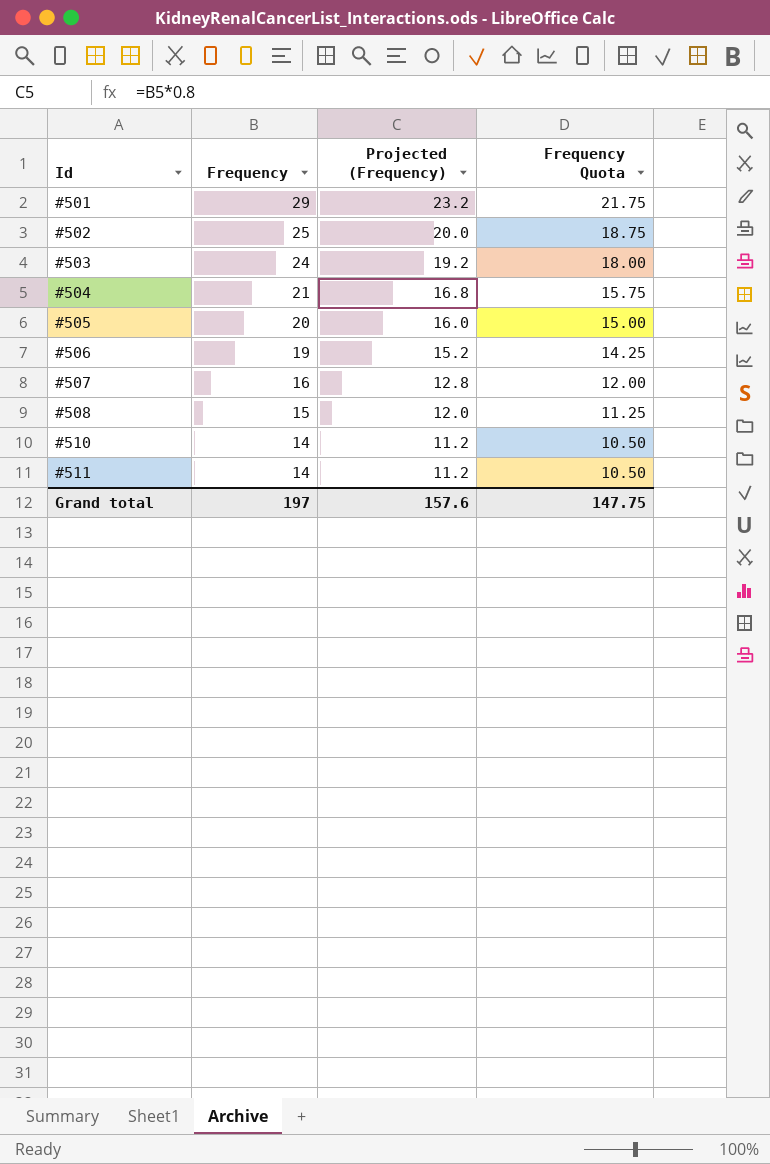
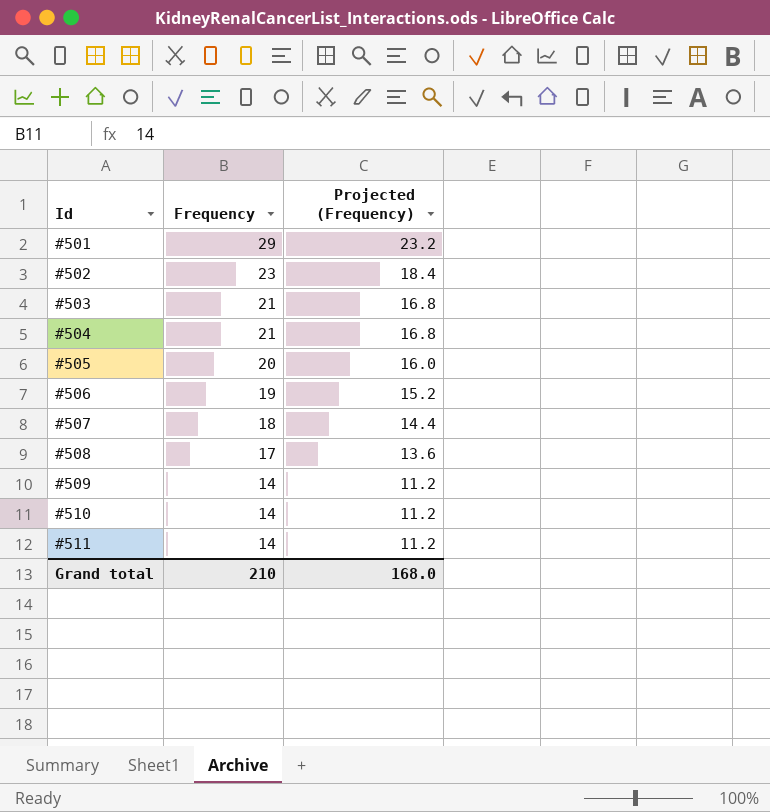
column Frequency Quota | formula: [Frequency] * 0.75 -> none
#502 | Frequency: 25 -> 23
#502 | Projected (Frequency): 20.0 -> 18.4
#503 | Frequency: 24 -> 21
#503 | Projected (Frequency): 19.2 -> 16.8
#507 | Frequency: 16 -> 18
#507 | Projected (Frequency): 12.8 -> 14.4
#508 | Frequency: 15 -> 17
#508 | Projected (Frequency): 12.0 -> 13.6
row #509: none -> 14 | 11.2
Grand total | Frequency: 197 -> 210
Grand total | Projected (Frequency): 157.6 -> 168.0

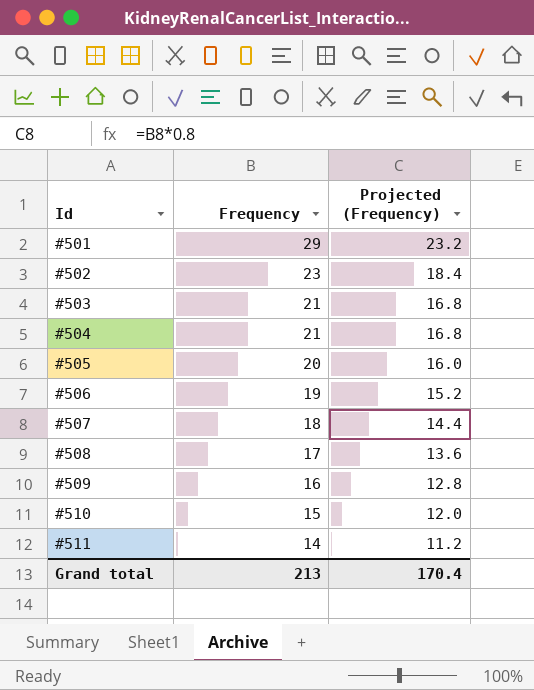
#509 | Frequency: 14 -> 16
#509 | Projected (Frequency): 11.2 -> 12.8
#510 | Frequency: 14 -> 15
#510 | Projected (Frequency): 11.2 -> 12.0
Grand total | Frequency: 210 -> 213
Grand total | Projected (Frequency): 168.0 -> 170.4

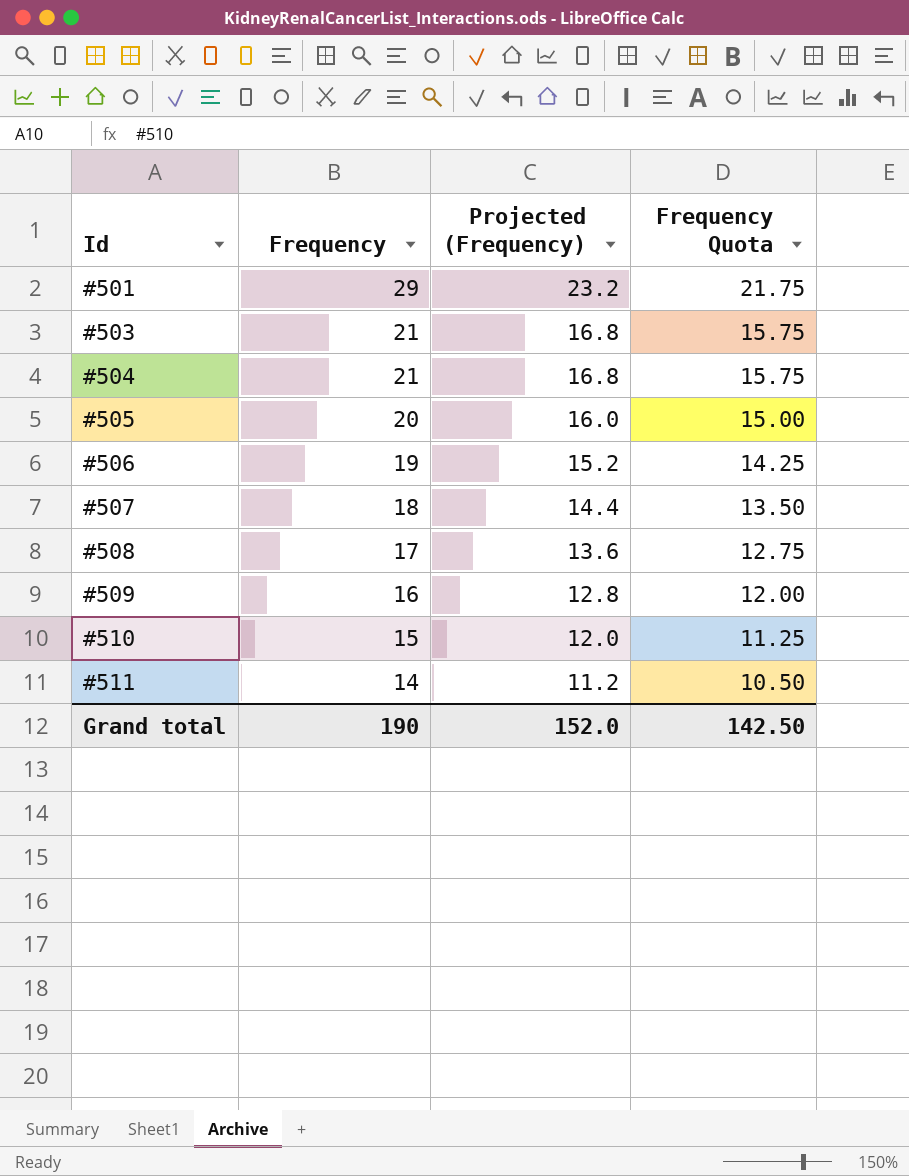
column Frequency Quota | formula: none -> [Frequency] * 0.75
row #502: 23 | 18.4 -> none
Grand total | Frequency: 213 -> 190
Grand total | Projected (Frequency): 170.4 -> 152.0

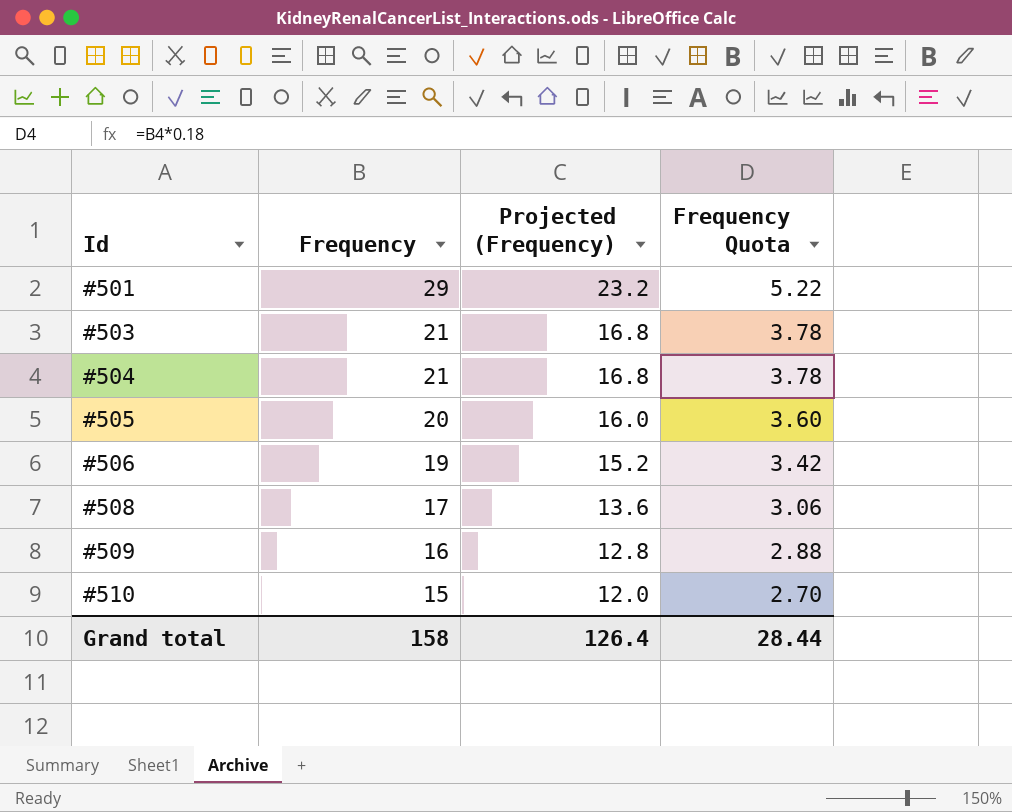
column Frequency Quota | formula: [Frequency] * 0.75 -> [Frequency] * 0.18
row #507: 18 | 14.4 | 13.50 -> none
row #511: 14 | 11.2 | 10.50 -> none
Grand total | Frequency: 190 -> 158
Grand total | Projected (Frequency): 152.0 -> 126.4
Grand total | Frequency Quota: 142.50 -> 28.44

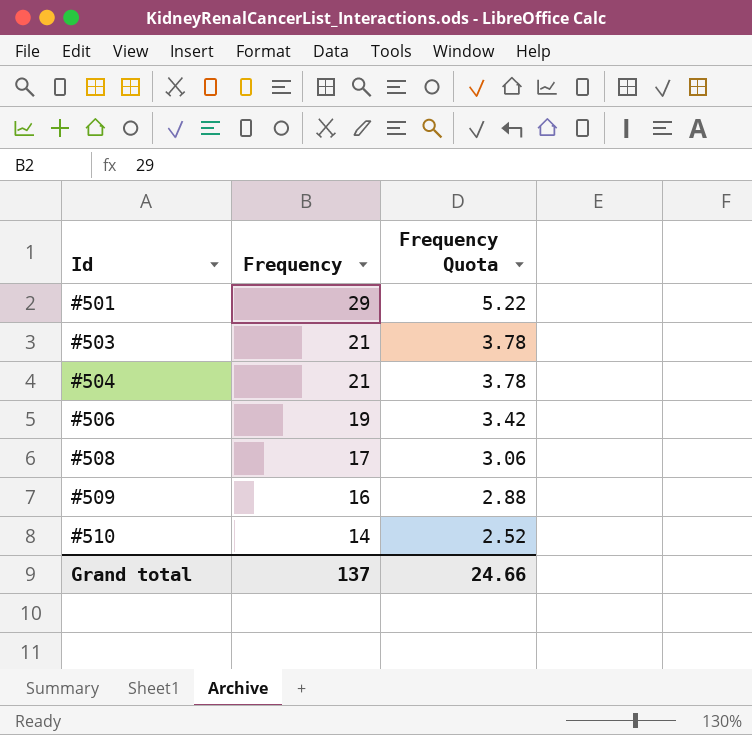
column Projected (Frequency) | formula: [Frequency] * 0.8 -> none
row #505: 20 | 16.0 | 3.60 -> none
#510 | Frequency: 15 -> 14
#510 | Frequency Quota: 2.70 -> 2.52
Grand total | Frequency: 158 -> 137
Grand total | Frequency Quota: 28.44 -> 24.66

